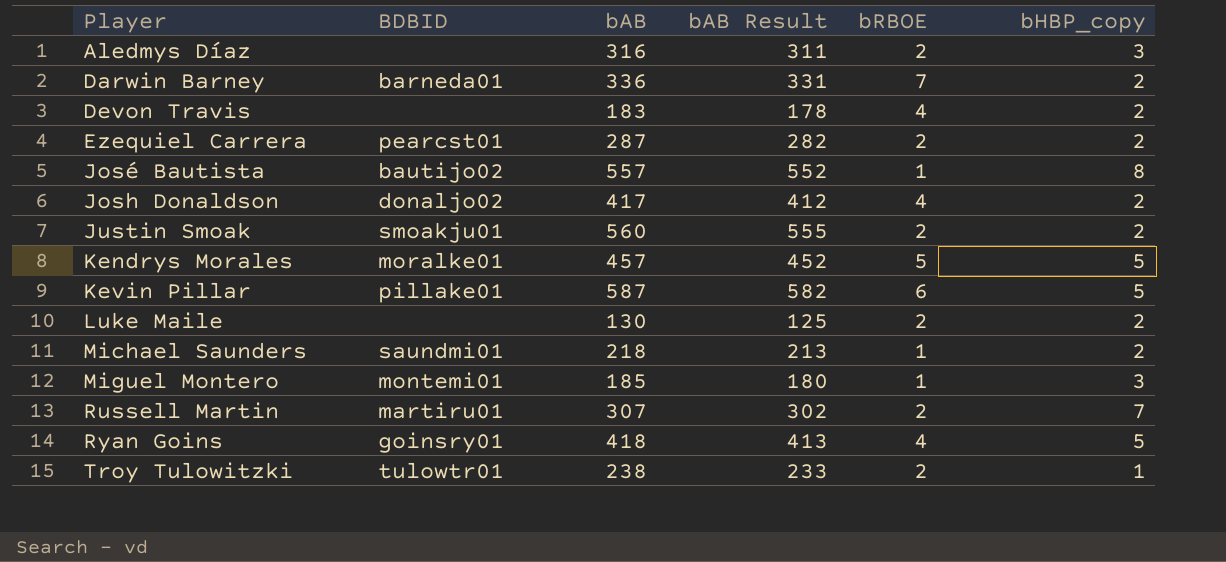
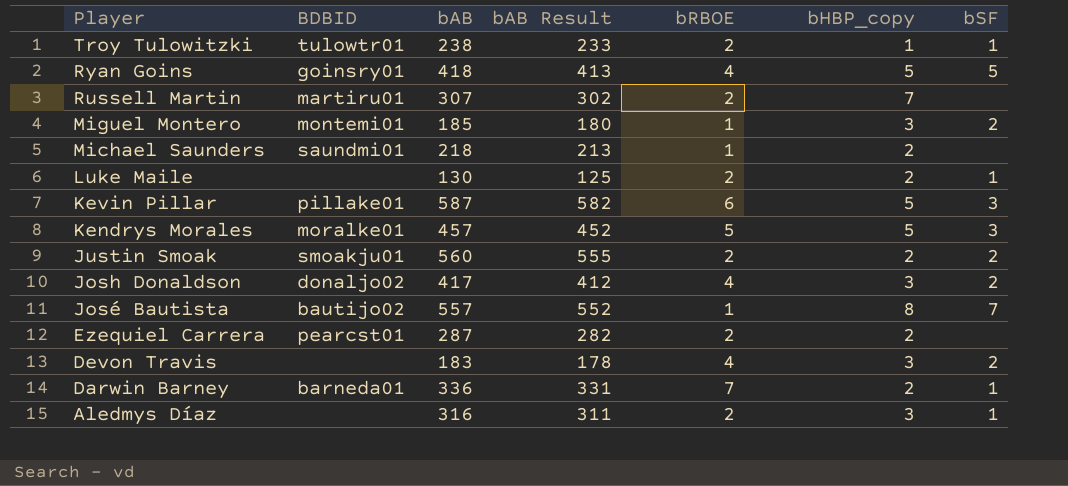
row order: Player ascending -> Player descending
column bSF | position: none -> 7
Josh Donaldson | bHBP_copy: 2 -> 3
Devon Travis | bHBP_copy: 2 -> 3

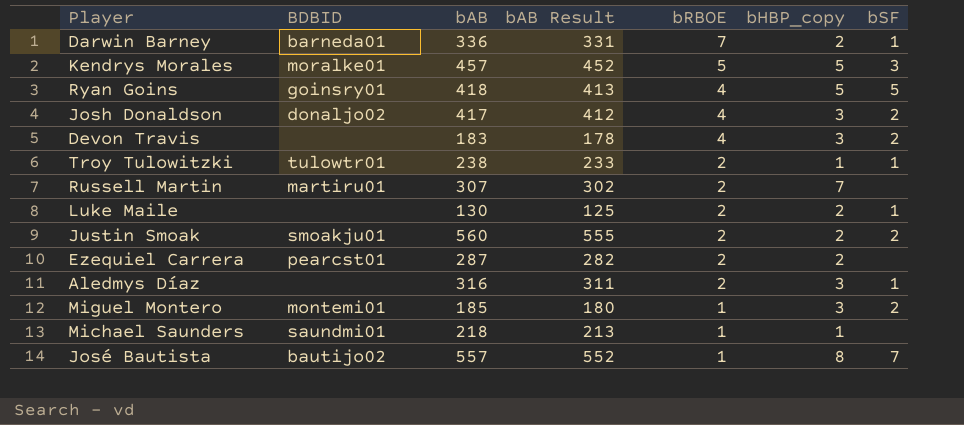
row order: Player descending -> bRBOE descending
row Kevin Pillar: pillake01 | 587 | 582 | 6 | 5 | 3 -> none
Michael Saunders | bHBP_copy: 2 -> 1

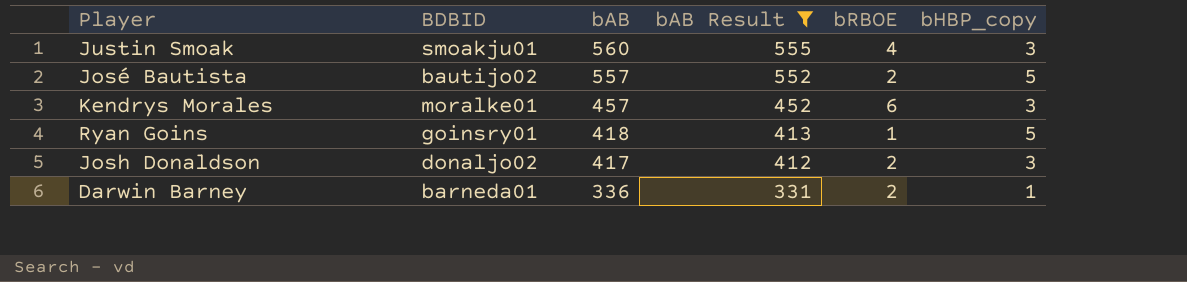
filter: none -> bAB Result >= 331
row order: bRBOE descending -> bAB descending
column bSF | position: 7 -> none
Justin Smoak | bRBOE: 2 -> 4
Justin Smoak | bHBP_copy: 2 -> 3
José Bautista | bRBOE: 1 -> 2
José Bautista | bHBP_copy: 8 -> 5
Kendrys Morales | bRBOE: 5 -> 6
Kendrys Morales | bHBP_copy: 5 -> 3
Ryan Goins | bRBOE: 4 -> 1
Josh Donaldson | bRBOE: 4 -> 2
Darwin Barney | bRBOE: 7 -> 2
Darwin Barney | bHBP_copy: 2 -> 1

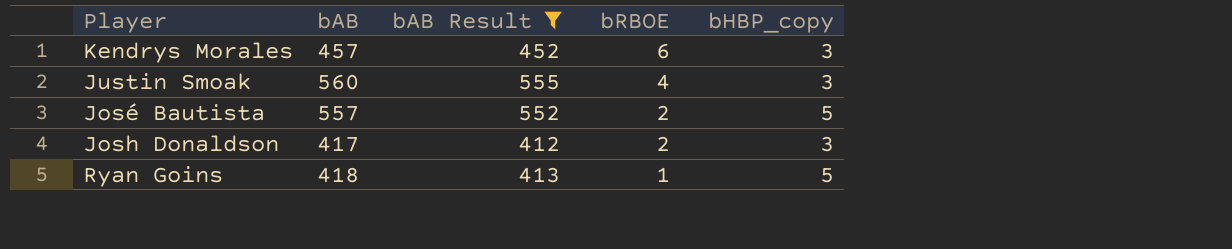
row order: bAB descending -> bRBOE descending
column BDBID | position: 2 -> none
row Darwin Barney: barneda01 | 336 | 331 | 2 | 1 -> none

